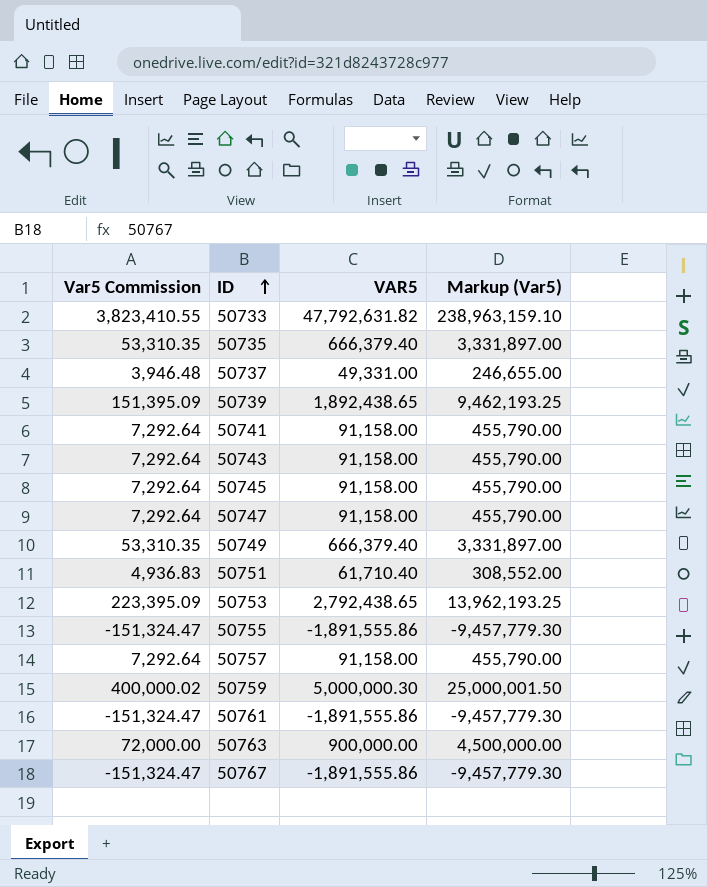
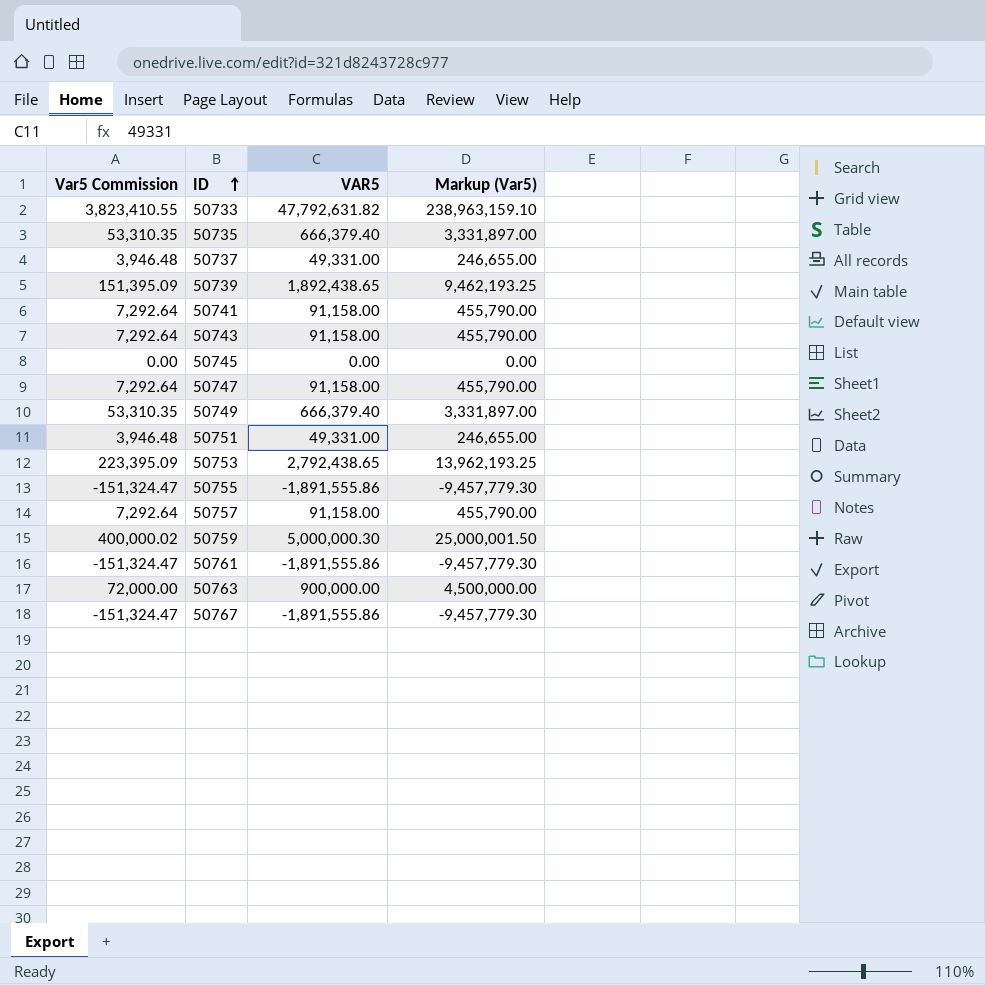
50745 | Var5 Commission: 7,292.64 -> 0.00
50745 | VAR5: 91,158.00 -> 0.00
50745 | Markup (Var5): 455,790.00 -> 0.00
50751 | Var5 Commission: 4,936.83 -> 3,946.48
50751 | VAR5: 61,710.40 -> 49,331.00
50751 | Markup (Var5): 308,552.00 -> 246,655.00

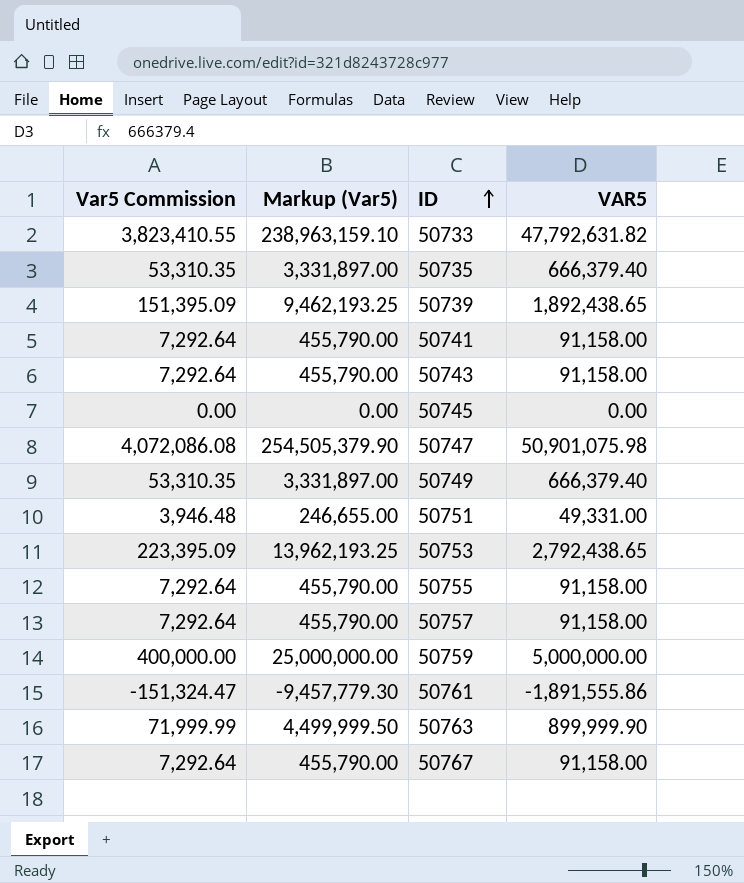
column Markup (Var5) | position: 4 -> 2
row 50737: 3,946.48 | 49,331.00 | 246,655.00 -> none
50747 | Var5 Commission: 7,292.64 -> 4,072,086.08
50747 | Markup (Var5): 455,790.00 -> 254,505,379.90
50747 | VAR5: 91,158.00 -> 50,901,075.98
50755 | Var5 Commission: -151,324.47 -> 7,292.64
50755 | Markup (Var5): -9,457,779.30 -> 455,790.00
50755 | VAR5: -1,891,555.86 -> 91,158.00
50759 | Var5 Commission: 400,000.02 -> 400,000.00
50759 | Markup (Var5): 25,000,001.50 -> 25,000,000.00
50759 | VAR5: 5,000,000.30 -> 5,000,000.00
50763 | Var5 Commission: 72,000.00 -> 71,999.99
50763 | Markup (Var5): 4,500,000.00 -> 4,499,999.50
50763 | VAR5: 900,000.00 -> 899,999.90
50767 | Var5 Commission: -151,324.47 -> 7,292.64
50767 | Markup (Var5): -9,457,779.30 -> 455,790.00
50767 | VAR5: -1,891,555.86 -> 91,158.00

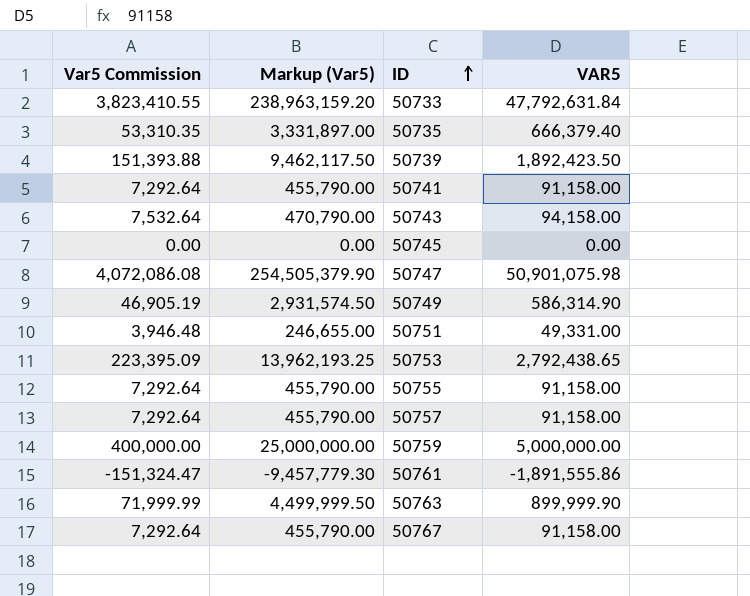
50733 | Markup (Var5): 238,963,159.10 -> 238,963,159.20
50733 | VAR5: 47,792,631.82 -> 47,792,631.84
50739 | Var5 Commission: 151,395.09 -> 151,393.88
50739 | Markup (Var5): 9,462,193.25 -> 9,462,117.50
50739 | VAR5: 1,892,438.65 -> 1,892,423.50
50743 | Var5 Commission: 7,292.64 -> 7,532.64
50743 | Markup (Var5): 455,790.00 -> 470,790.00
50743 | VAR5: 91,158.00 -> 94,158.00
50749 | Var5 Commission: 53,310.35 -> 46,905.19
50749 | Markup (Var5): 3,331,897.00 -> 2,931,574.50
50749 | VAR5: 666,379.40 -> 586,314.90

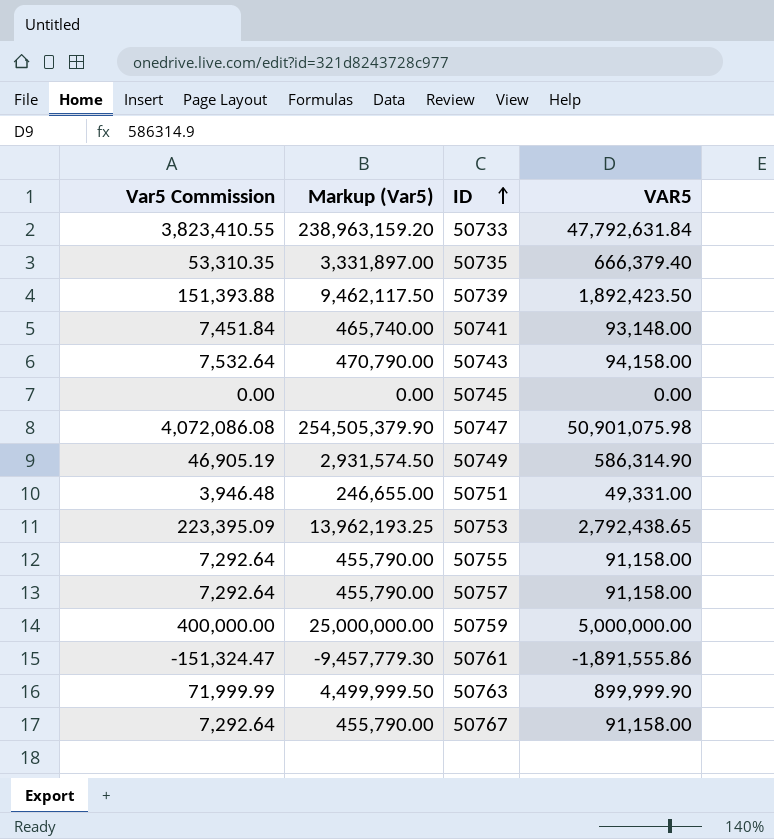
50741 | Var5 Commission: 7,292.64 -> 7,451.84
50741 | Markup (Var5): 455,790.00 -> 465,740.00
50741 | VAR5: 91,158.00 -> 93,148.00

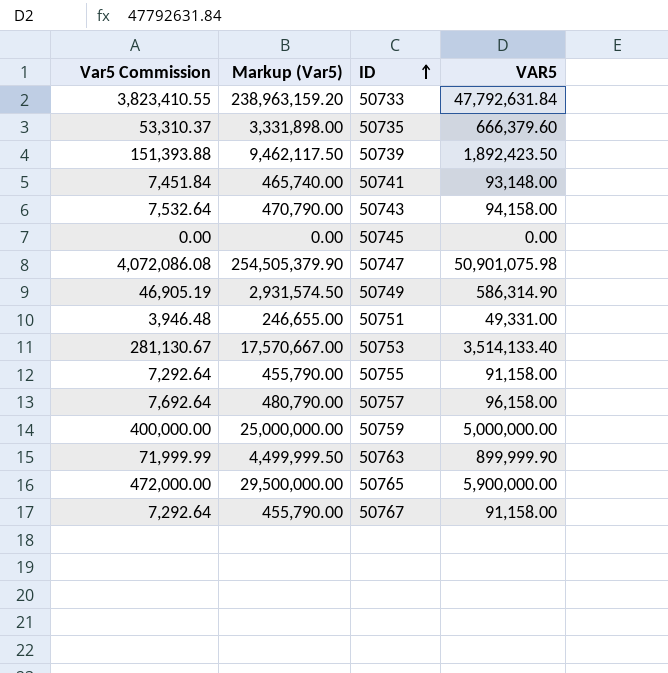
row 50761: -151,324.47 | -9,457,779.30 | -1,891,555.86 -> none
50735 | Var5 Commission: 53,310.35 -> 53,310.37
50735 | Markup (Var5): 3,331,897.00 -> 3,331,898.00
50735 | VAR5: 666,379.40 -> 666,379.60
50753 | Var5 Commission: 223,395.09 -> 281,130.67
50753 | Markup (Var5): 13,962,193.25 -> 17,570,667.00
50753 | VAR5: 2,792,438.65 -> 3,514,133.40
50757 | Var5 Commission: 7,292.64 -> 7,692.64
50757 | Markup (Var5): 455,790.00 -> 480,790.00
50757 | VAR5: 91,158.00 -> 96,158.00
row 50765: none -> 472,000.00 | 29,500,000.00 | 5,900,000.00

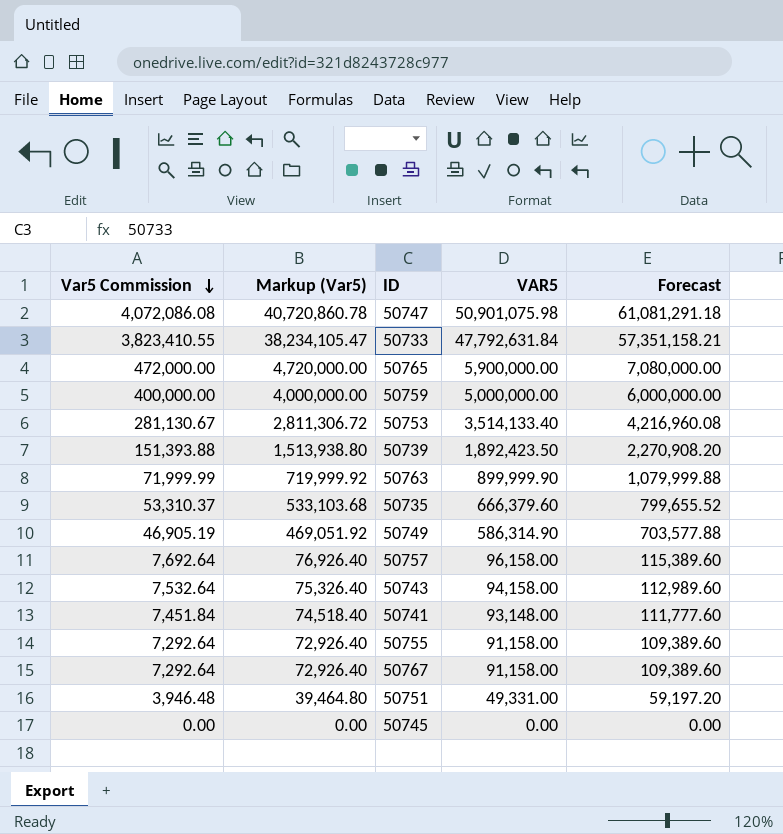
row order: ID ascending -> Var5 Commission descending
column Markup (Var5) | formula: [VAR5] * 5 -> [VAR5] * 0.8
column Forecast | formula: none -> [VAR5] * 1.2

